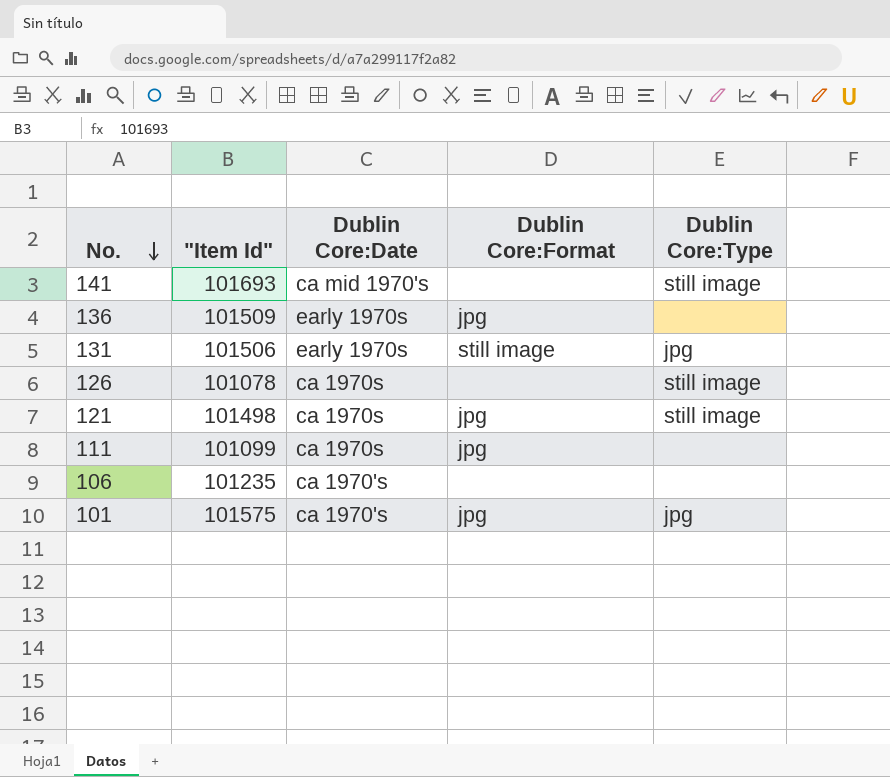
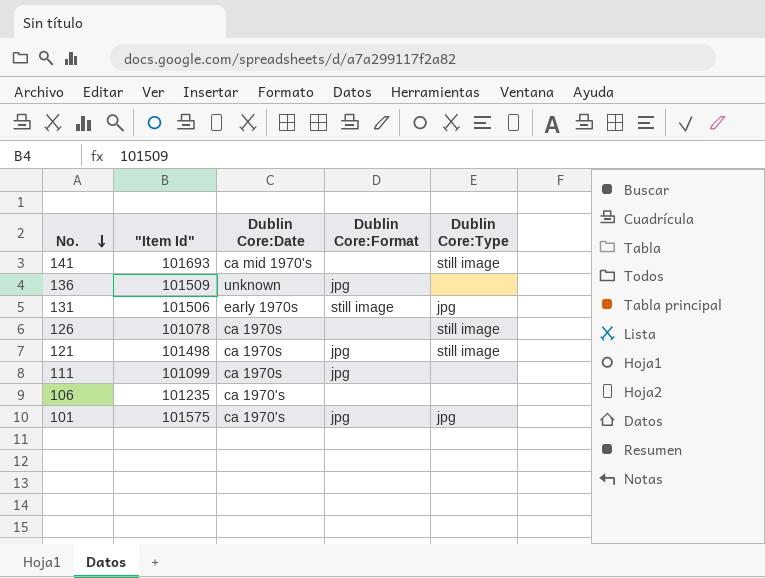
136 | Dublin Core:Date: early 1970s -> unknown

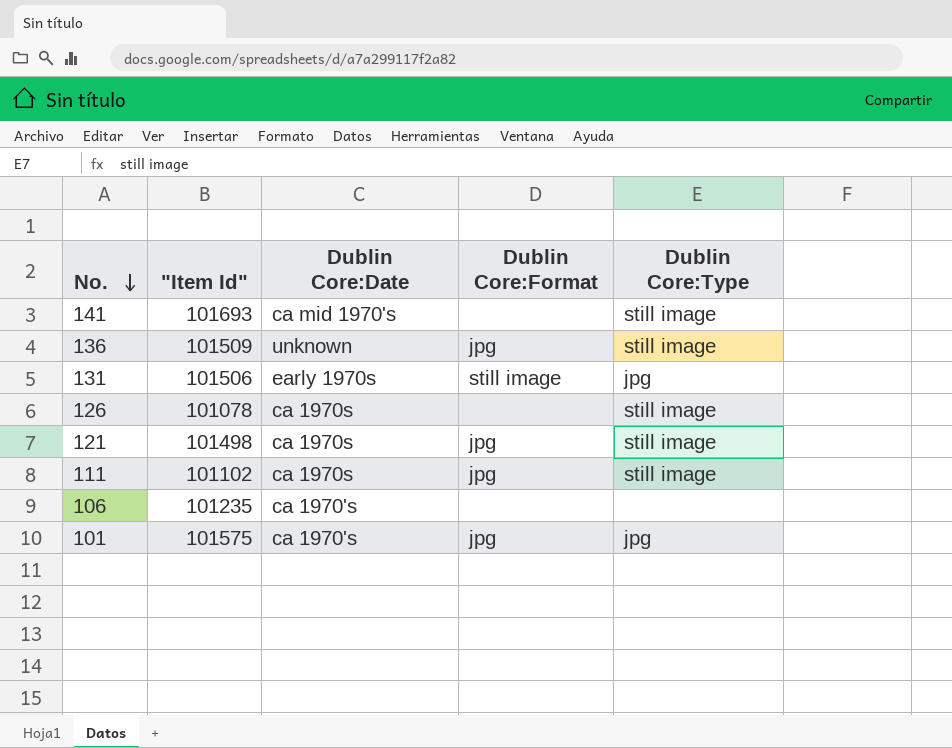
136 | Dublin Core:Type: none -> still image
111 | "Item Id": 101099 -> 101102
111 | Dublin Core:Type: none -> still image

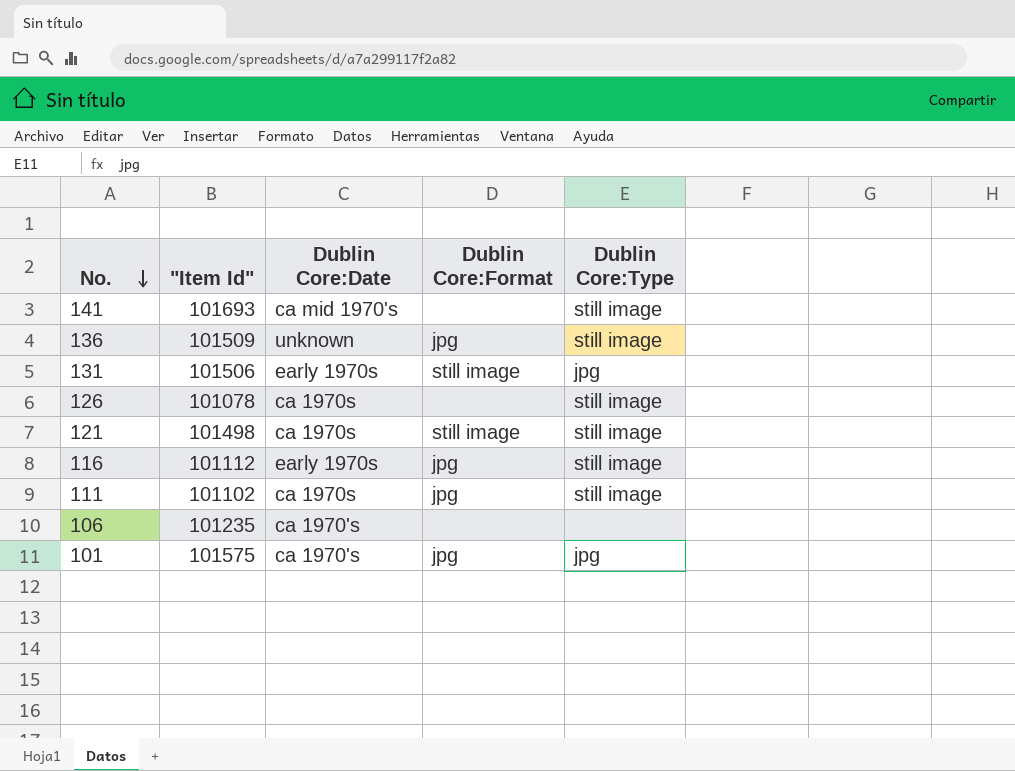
121 | Dublin Core:Format: jpg -> still image
row 116: none -> 101112 | early 1970s | jpg | still image

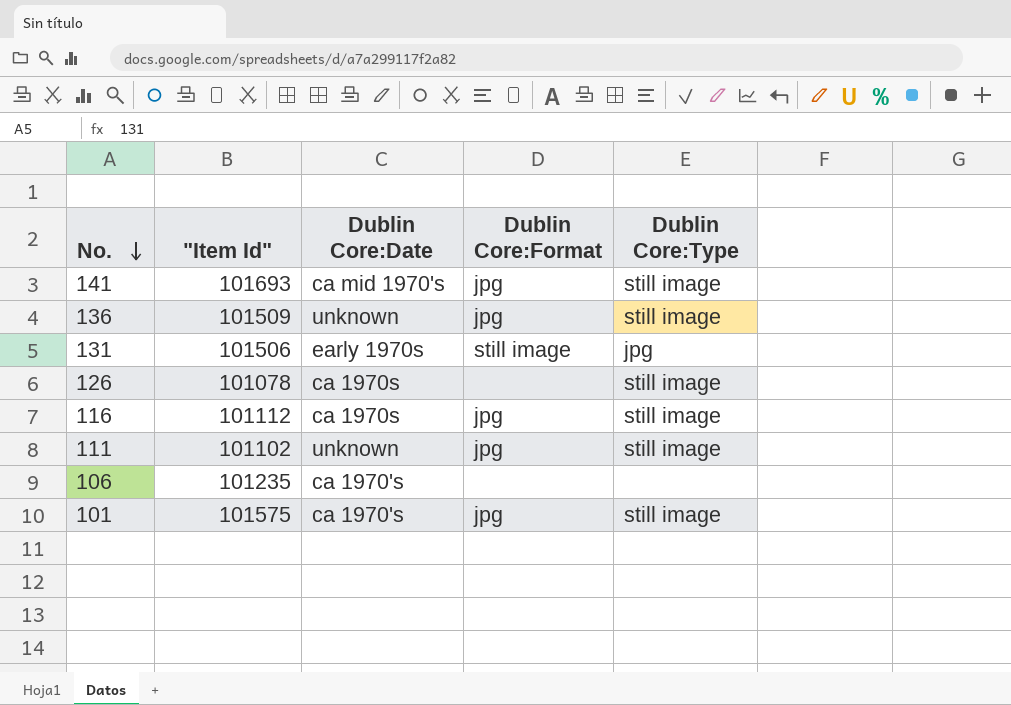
row 121: 101498 | ca 1970s | still image | still image -> none
141 | Dublin Core:Format: none -> jpg
116 | Dublin Core:Date: early 1970s -> ca 1970s
111 | Dublin Core:Date: ca 1970s -> unknown
101 | Dublin Core:Type: jpg -> still image

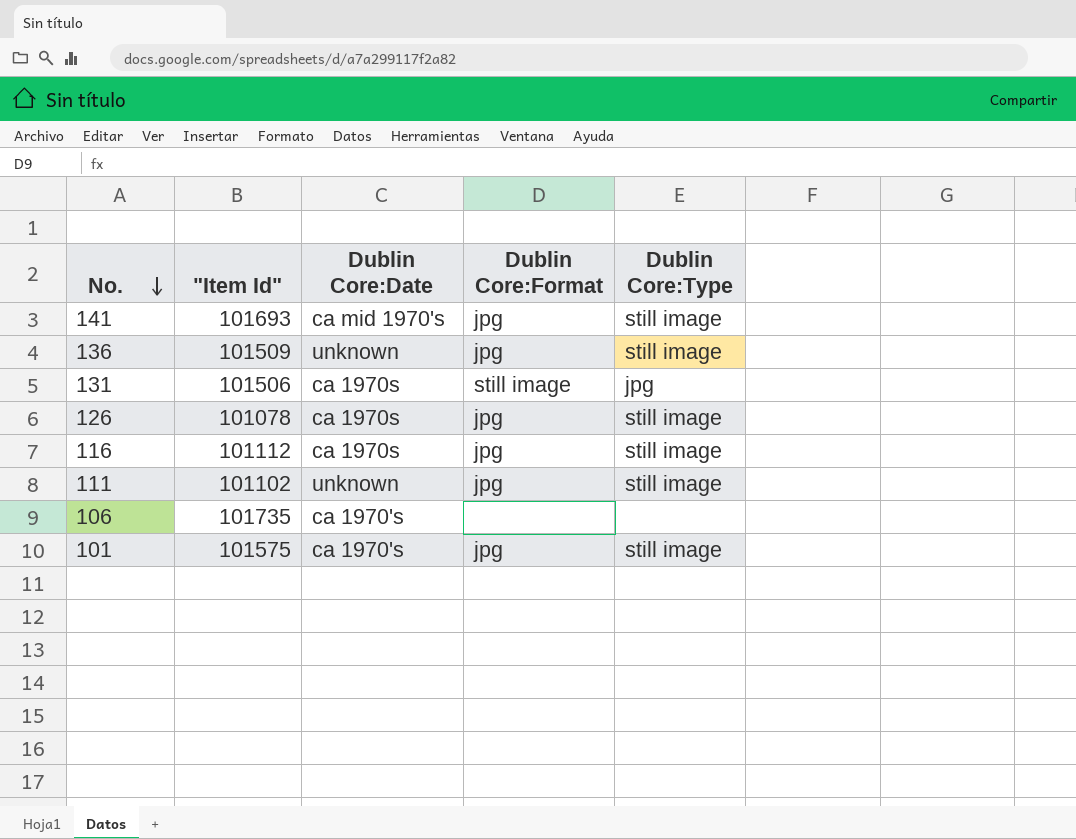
131 | Dublin Core:Date: early 1970s -> ca 1970s
126 | Dublin Core:Format: none -> jpg
106 | "Item Id": 101235 -> 101735

